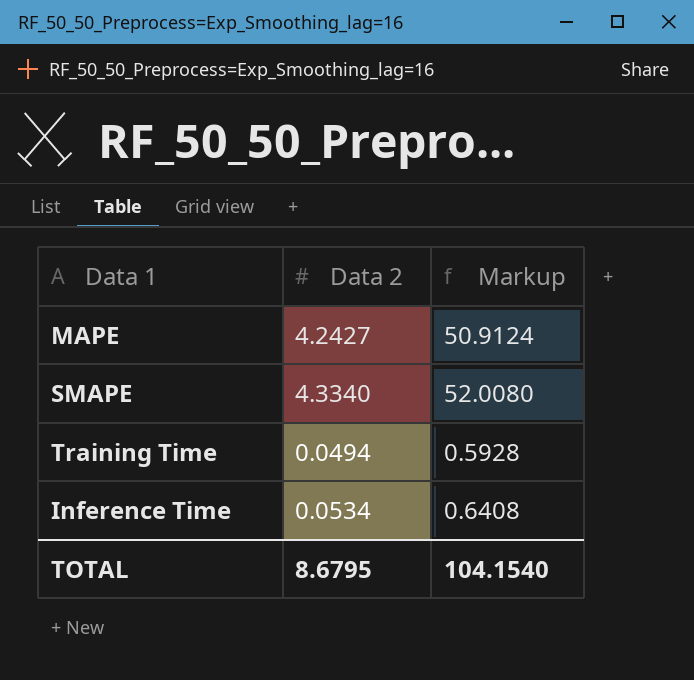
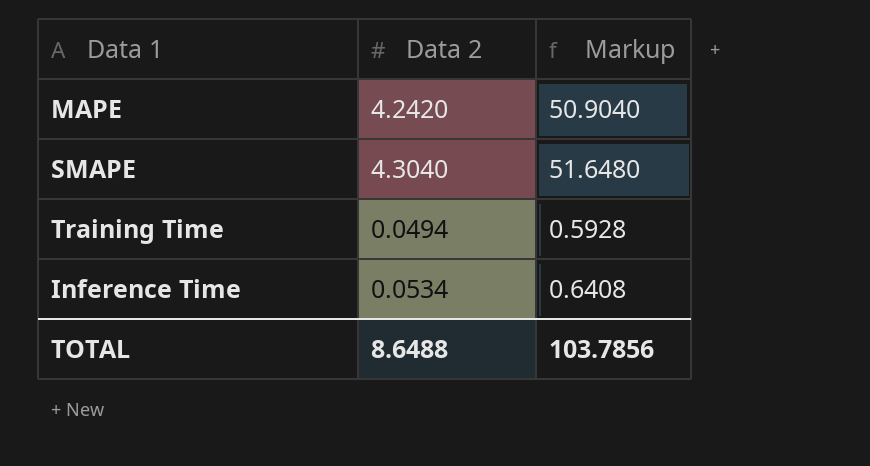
MAPE | Data 2: 4.2427 -> 4.2420
MAPE | Markup: 50.9124 -> 50.9040
SMAPE | Data 2: 4.3340 -> 4.3040
SMAPE | Markup: 52.0080 -> 51.6480
TOTAL | Data 2: 8.6795 -> 8.6488
TOTAL | Markup: 104.1540 -> 103.7856

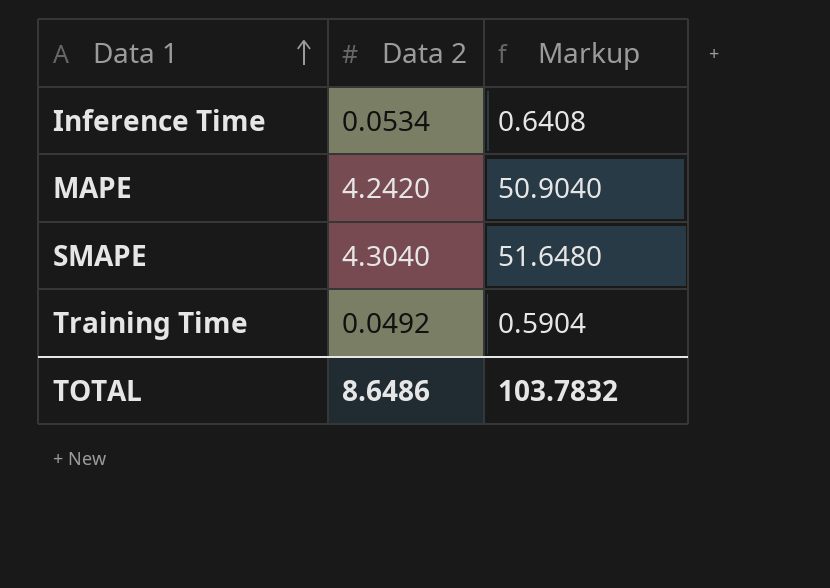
row order: none -> Data 1 ascending
Training Time | Data 2: 0.0494 -> 0.0492
Training Time | Markup: 0.5928 -> 0.5904
TOTAL | Data 2: 8.6488 -> 8.6486
TOTAL | Markup: 103.7856 -> 103.7832

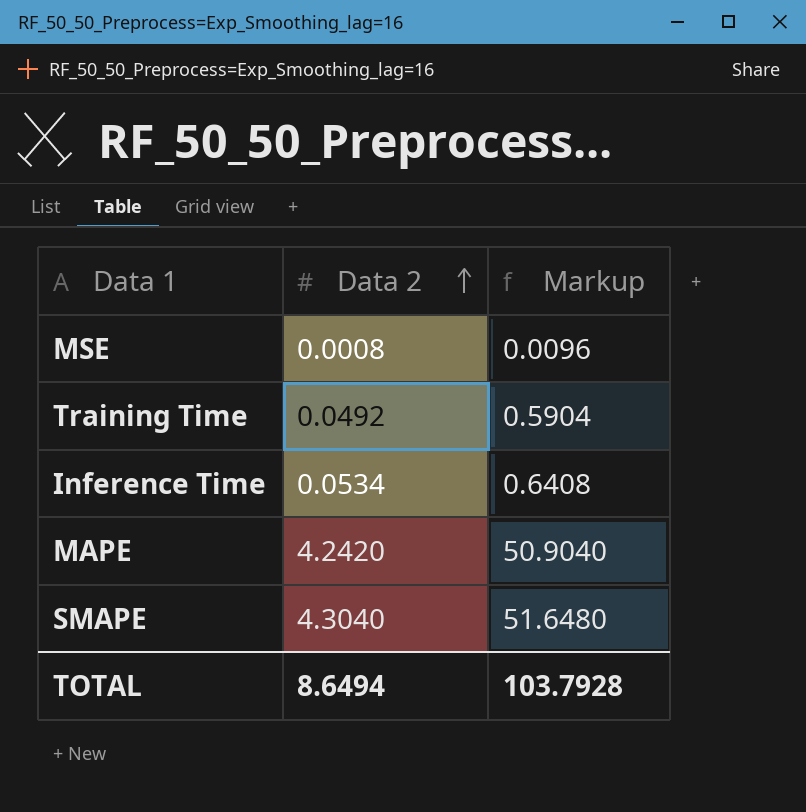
row order: Data 1 ascending -> Data 2 ascending
row MSE: none -> 0.0008 | 0.0096
TOTAL | Data 2: 8.6486 -> 8.6494
TOTAL | Markup: 103.7832 -> 103.7928

